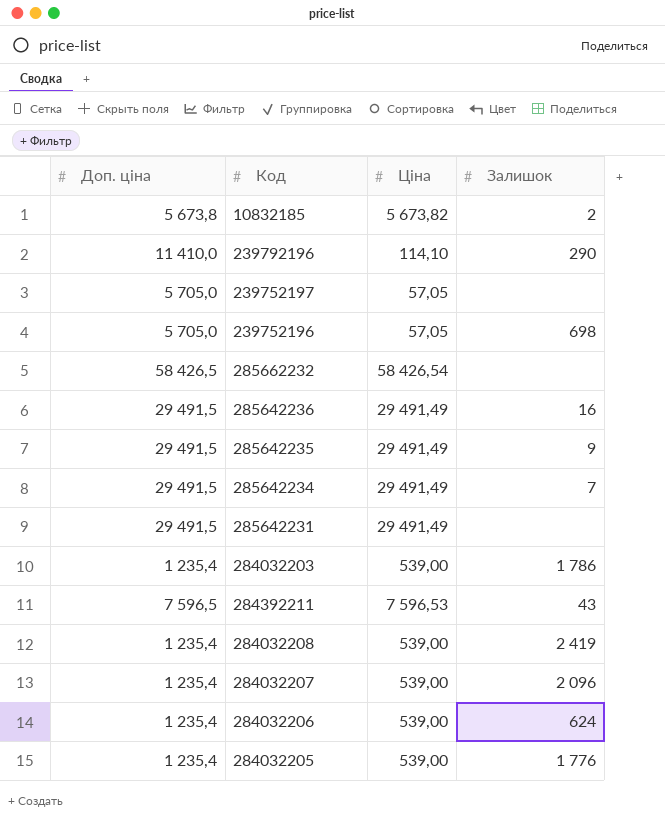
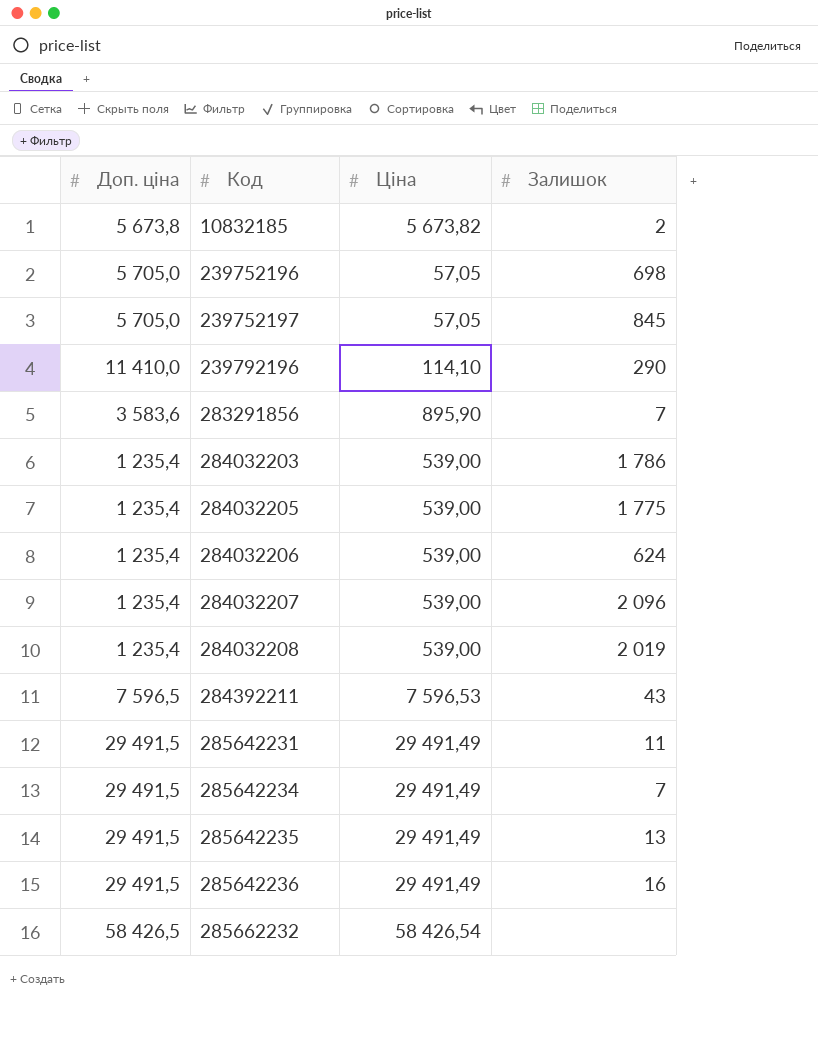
row order: none -> Код ascending
239752197 | Залишок: none -> 845
row 283291856: none -> 3 583,6 | 895,90 | 7
284032205 | Залишок: 1 776 -> 1 775
284032208 | Залишок: 2 419 -> 2 019
285642231 | Залишок: none -> 11
285642235 | Залишок: 9 -> 13

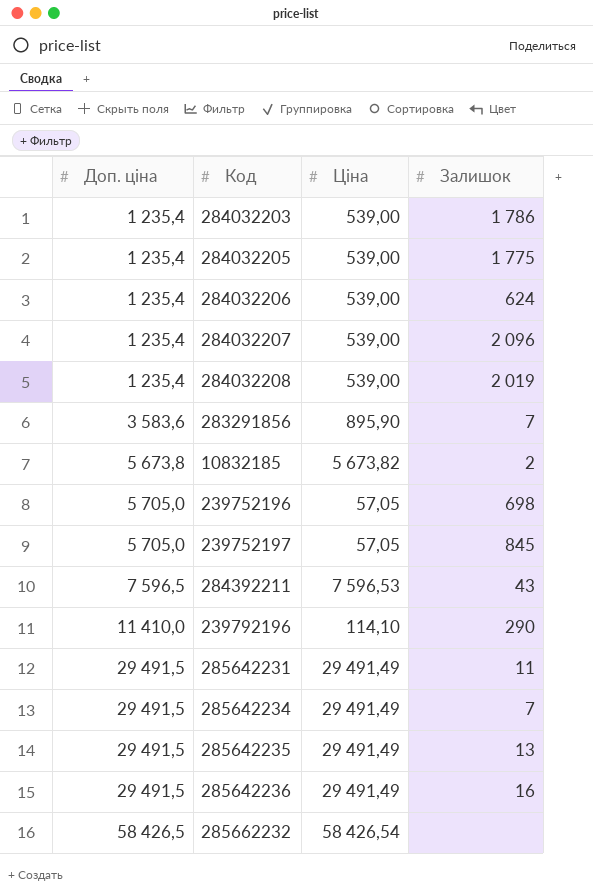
row order: Код ascending -> Доп. ціна ascending

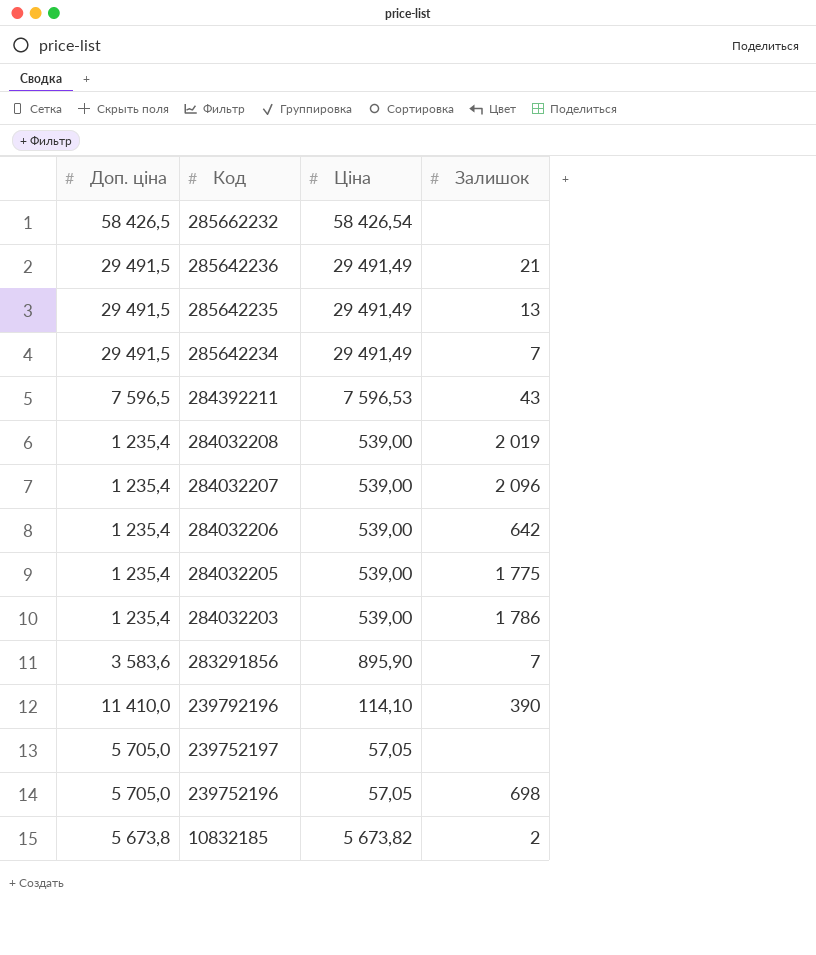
row order: Доп. ціна ascending -> Код descending
row 285642231: 29 491,5 | 29 491,49 | 11 -> none
285642236 | Залишок: 16 -> 21
284032206 | Залишок: 624 -> 642
239792196 | Залишок: 290 -> 390
239752197 | Залишок: 845 -> none

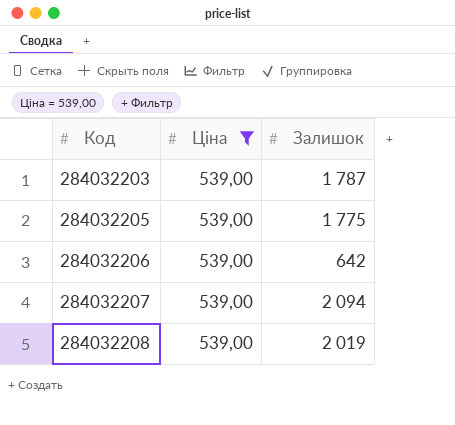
filter: none -> Ціна = 539,00
row order: Код descending -> Код ascending
column Доп. ціна | position: 1 -> none
284032203 | Залишок: 1 786 -> 1 787
284032207 | Залишок: 2 096 -> 2 094

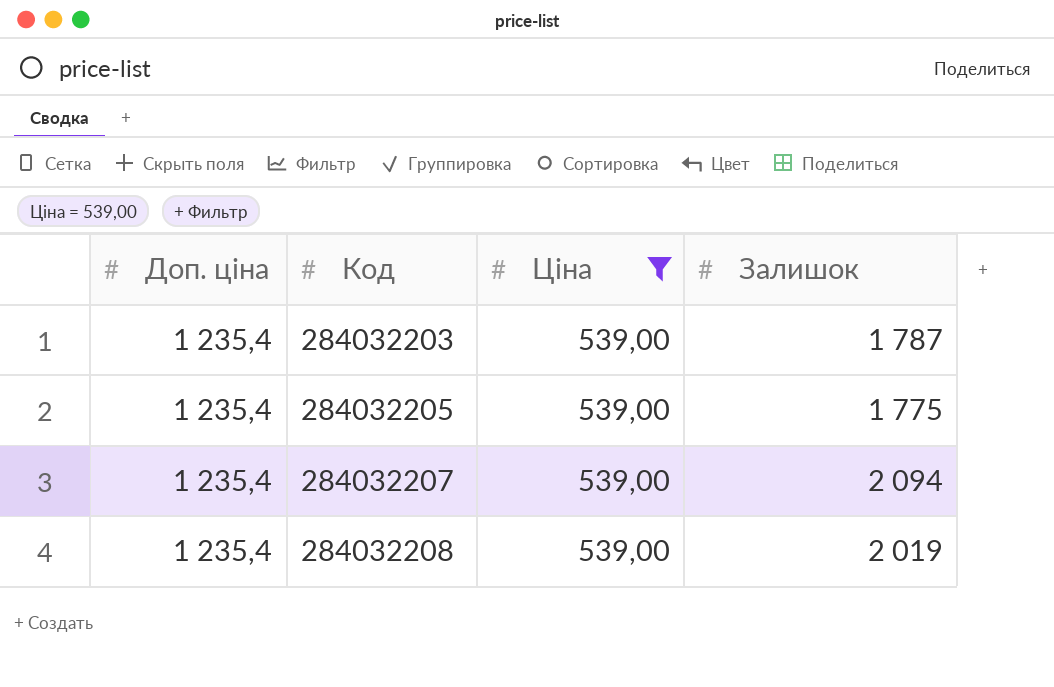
column Доп. ціна | position: none -> 1
row 284032206: 539,00 | 642 -> none

